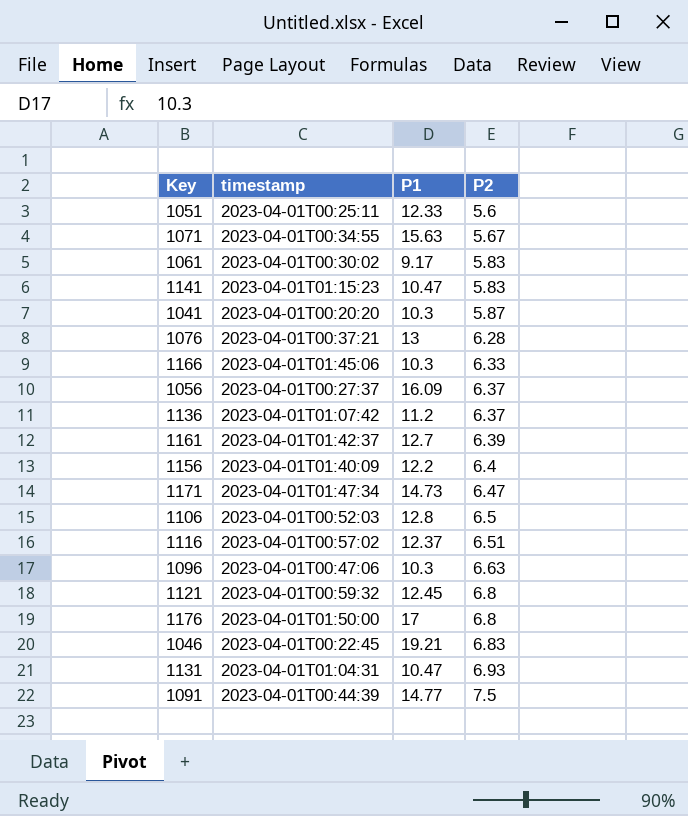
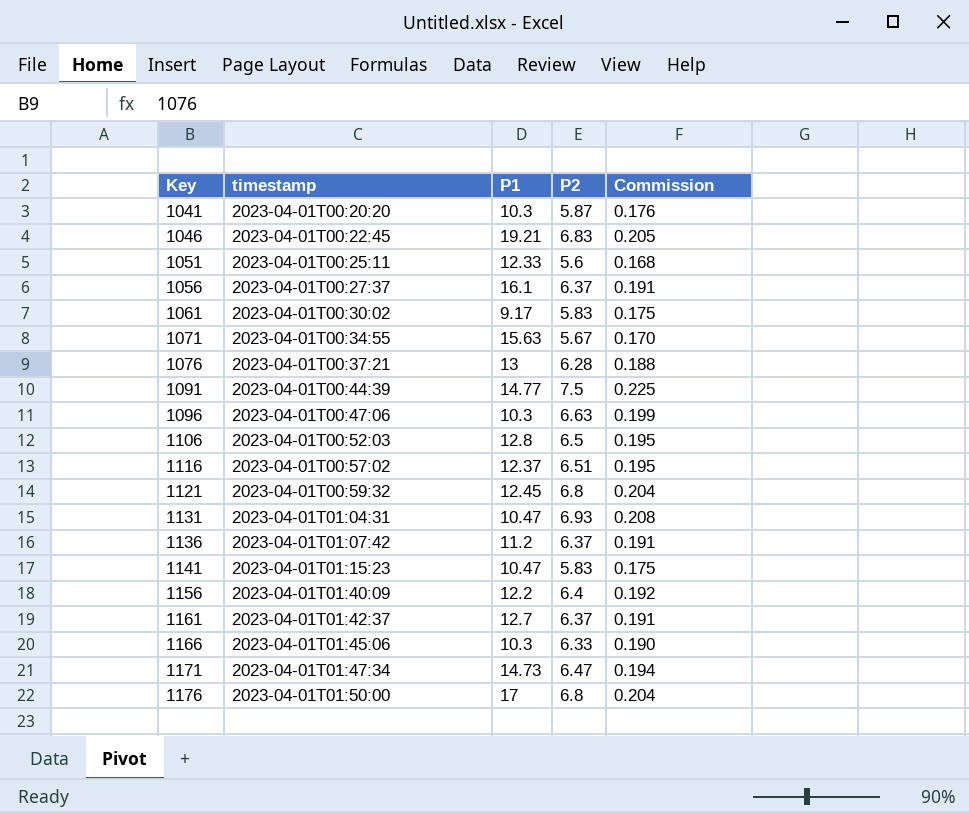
row order: P2 ascending -> Key ascending
column Commission | formula: none -> [P2] * 0.03
1056 | P1: 16.09 -> 16.1
1161 | P2: 6.39 -> 6.37

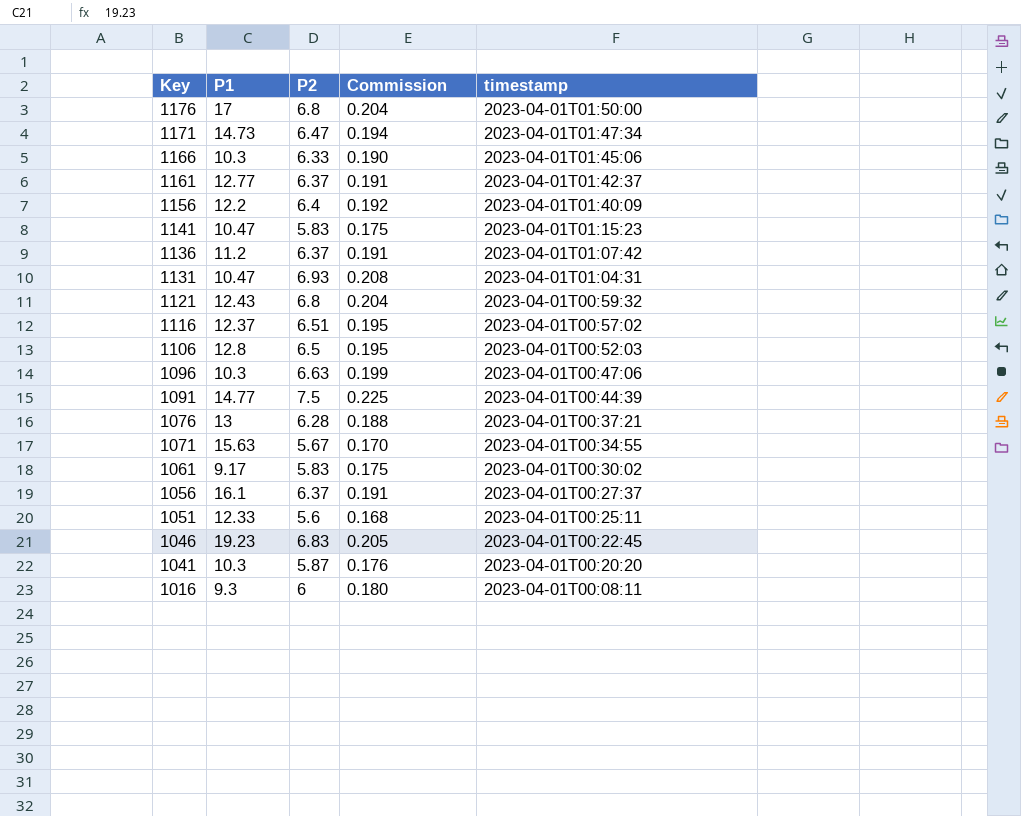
row order: Key ascending -> Key descending
column timestamp | position: 2 -> 5
1161 | P1: 12.7 -> 12.77
1121 | P1: 12.45 -> 12.43
1046 | P1: 19.21 -> 19.23
row 1016: none -> 9.3 | 6 | 0.180 | 2023-04-01T00:08:11

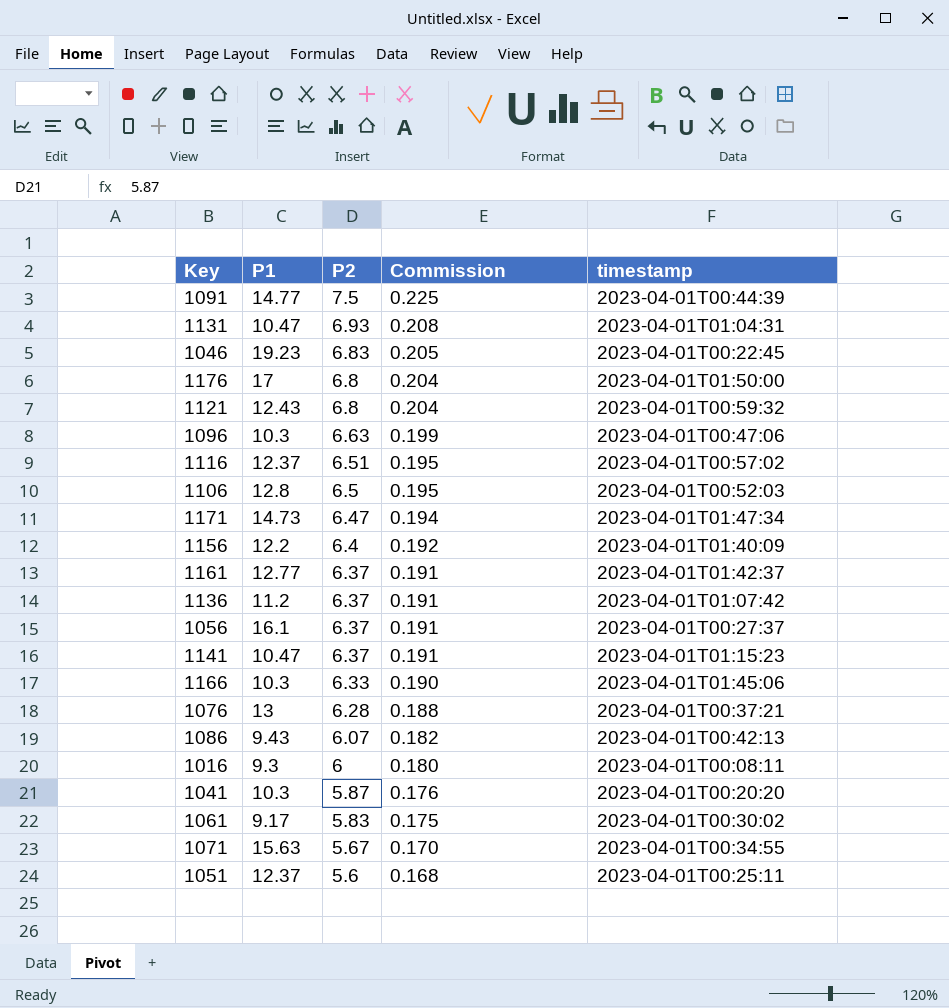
row order: Key descending -> P2 descending
1141 | P2: 5.83 -> 6.37
1141 | Commission: 0.175 -> 0.191
row 1086: none -> 9.43 | 6.07 | 0.182 | 2023-04-01T00:42:13
1051 | P1: 12.33 -> 12.37

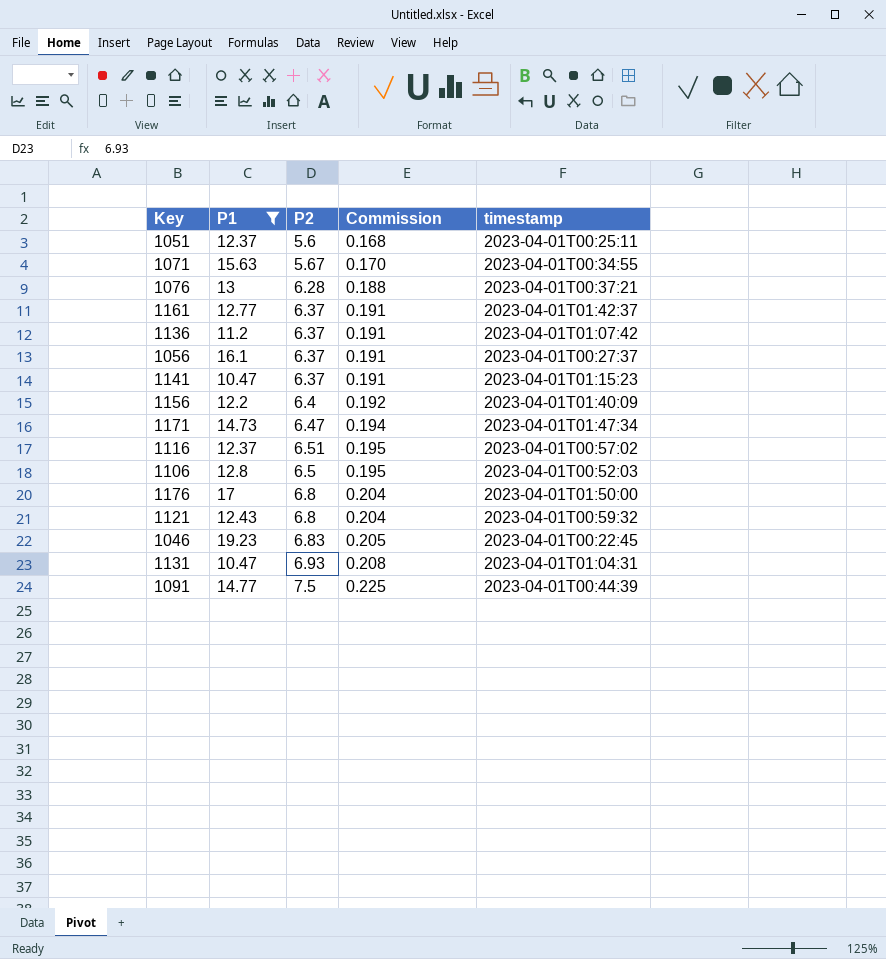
filter: none -> P1 >= 10.47
row order: P2 descending -> Commission ascending

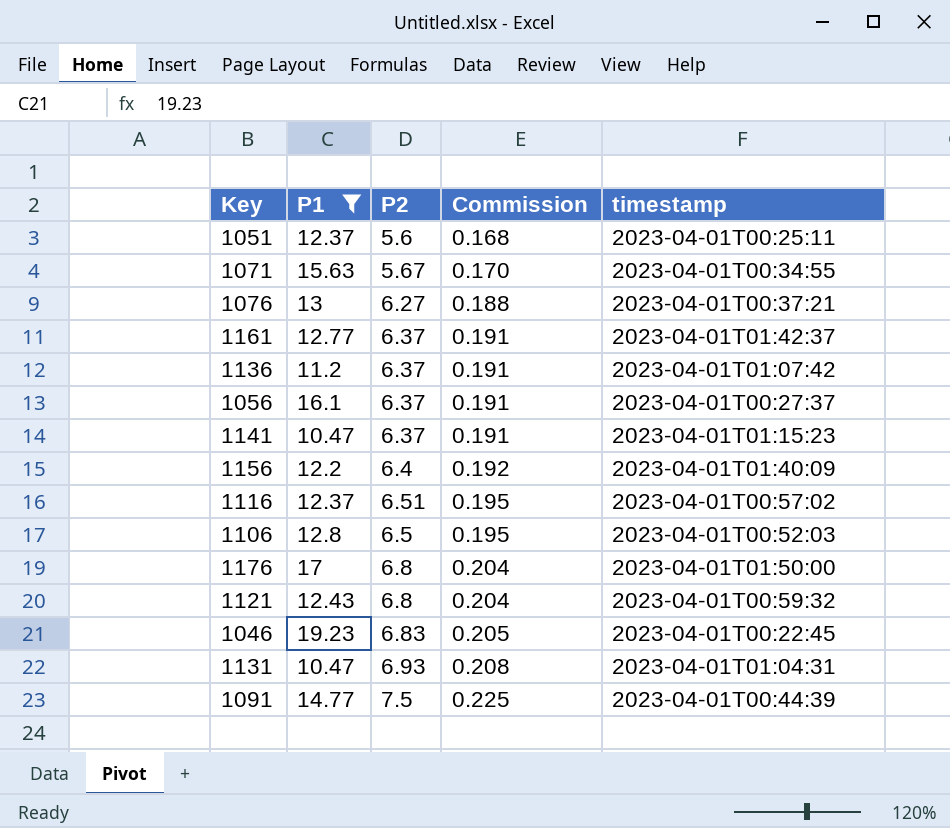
row 1171: 14.73 | 6.47 | 0.194 | 2023-04-01T01:47:34 -> none
1076 | P2: 6.28 -> 6.27

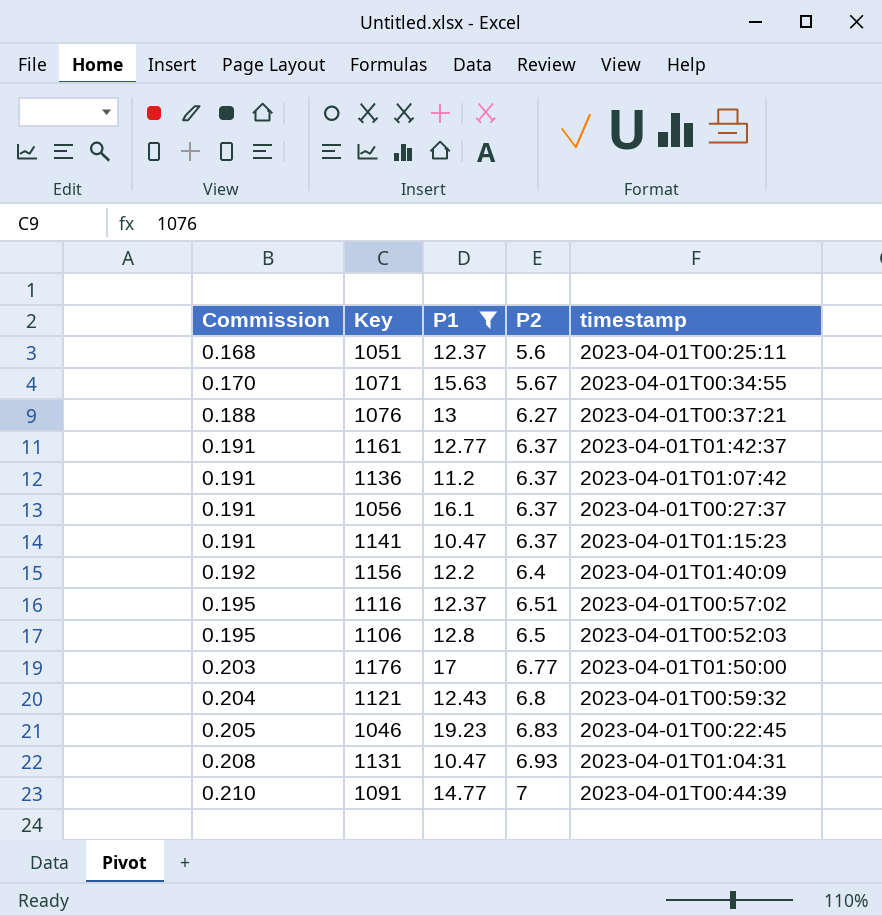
column Commission | position: 4 -> 1
1176 | Commission: 0.204 -> 0.203
1176 | P2: 6.8 -> 6.77
1091 | Commission: 0.225 -> 0.210
1091 | P2: 7.5 -> 7

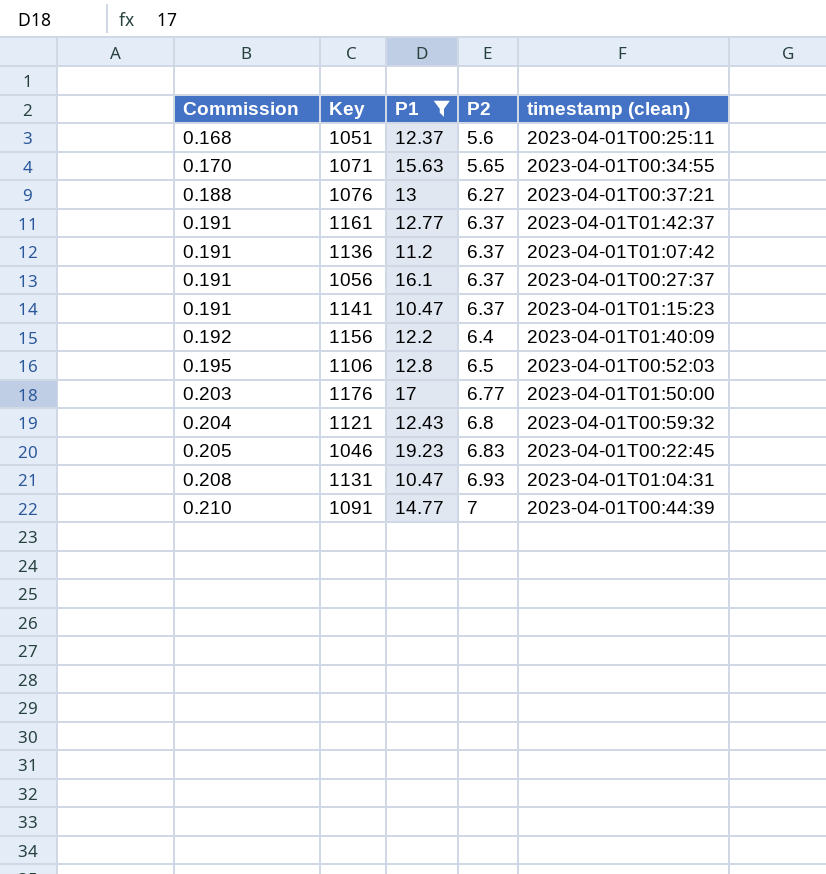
column name: timestamp -> timestamp (clean)
row 1116: 0.195 | 12.37 | 6.51 | 2023-04-01T00:57:02 -> none
1071 | P2: 5.67 -> 5.65

